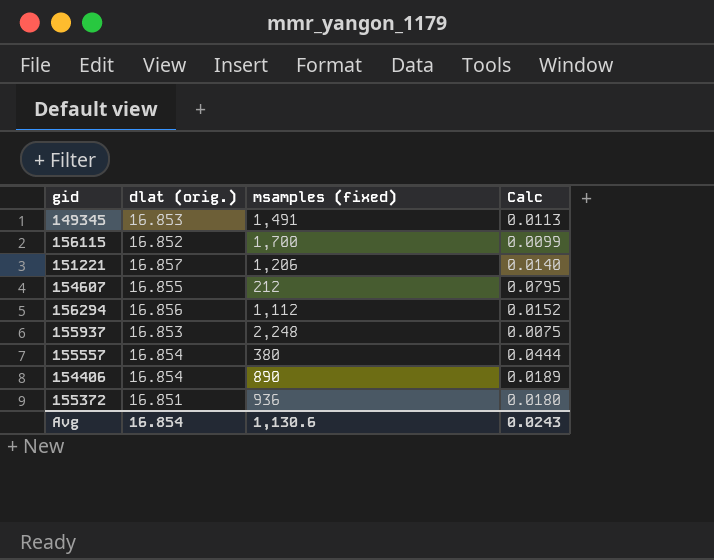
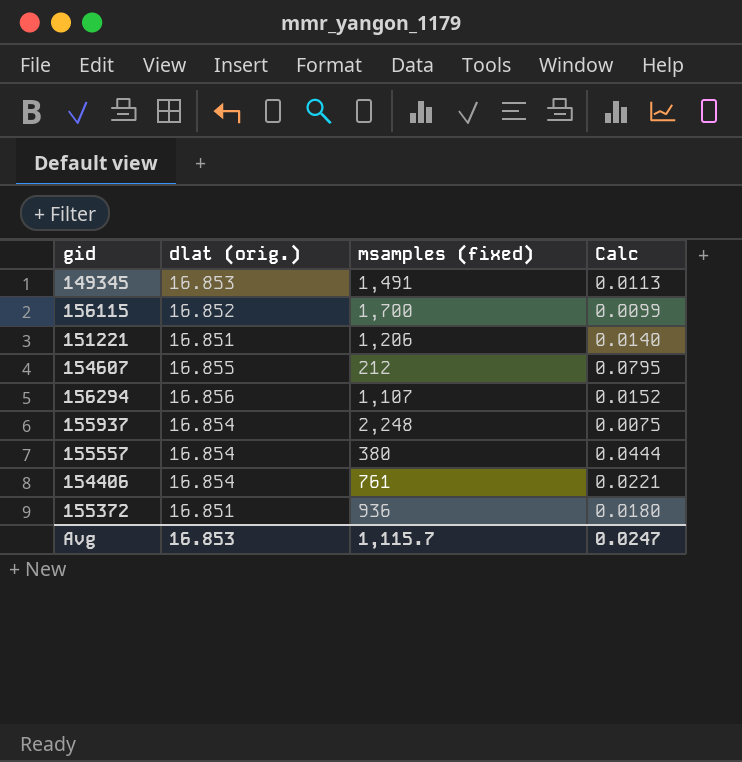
151221 | dlat (orig.): 16.857 -> 16.851
156294 | msamples (fixed): 1,112 -> 1,107
155937 | dlat (orig.): 16.853 -> 16.854
154406 | msamples (fixed): 890 -> 761
154406 | Calc: 0.0189 -> 0.0221
Avg | dlat (orig.): 16.854 -> 16.853
Avg | msamples (fixed): 1,130.6 -> 1,115.7
Avg | Calc: 0.0243 -> 0.0247

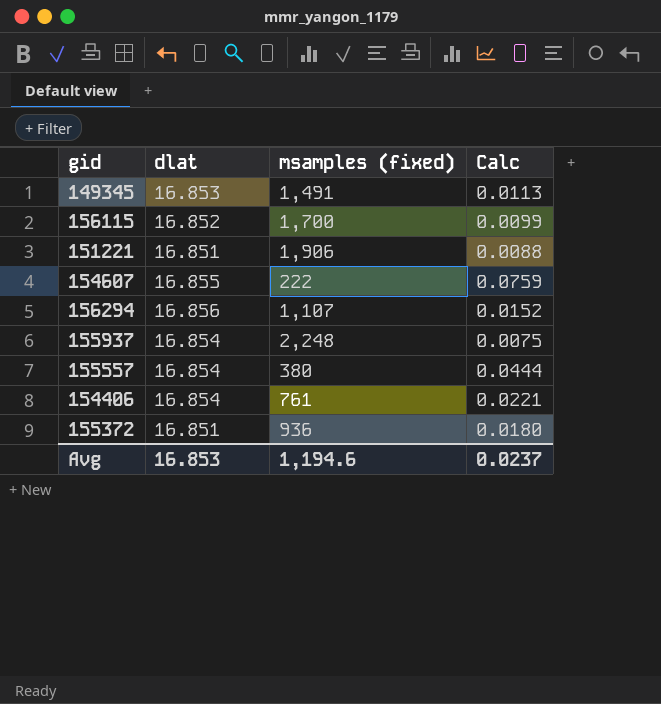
column name: dlat (orig.) -> dlat
151221 | msamples (fixed): 1,206 -> 1,906
151221 | Calc: 0.0140 -> 0.0088
154607 | msamples (fixed): 212 -> 222
154607 | Calc: 0.0795 -> 0.0759
Avg | msamples (fixed): 1,115.7 -> 1,194.6
Avg | Calc: 0.0247 -> 0.0237

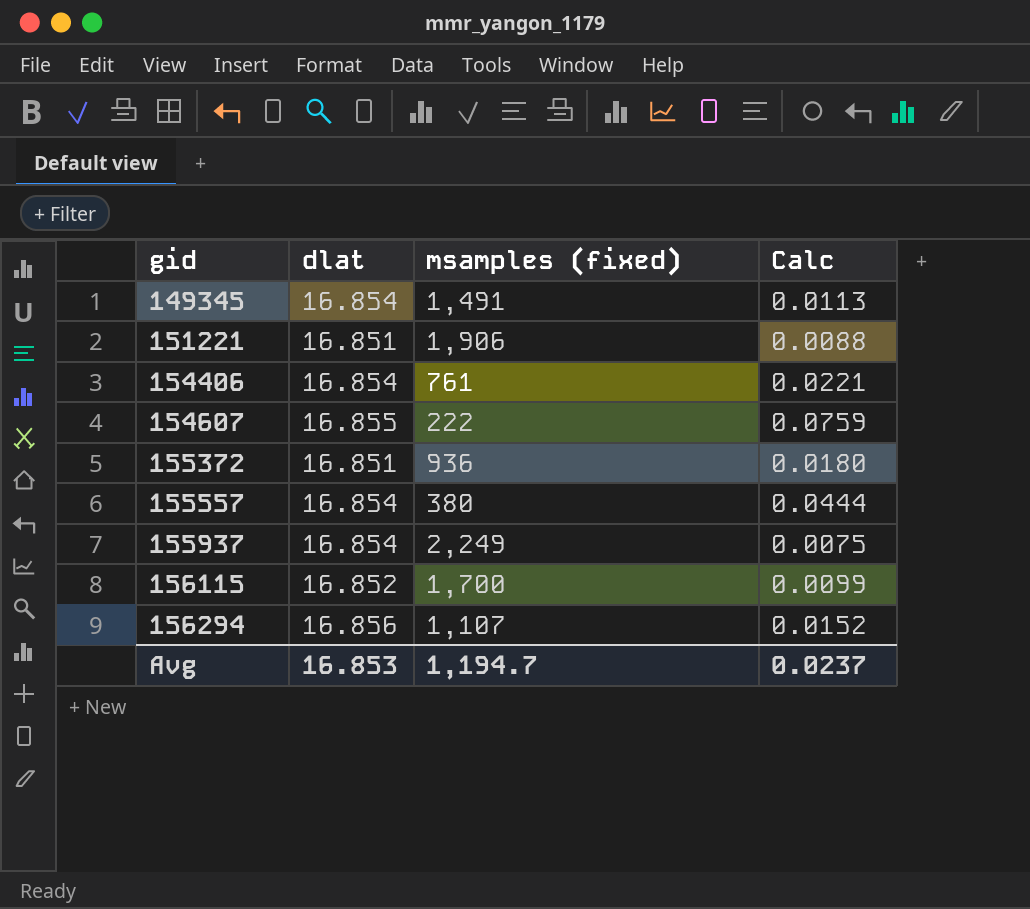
row order: none -> gid ascending
149345 | dlat: 16.853 -> 16.854
155937 | msamples (fixed): 2,248 -> 2,249
Avg | msamples (fixed): 1,194.6 -> 1,194.7

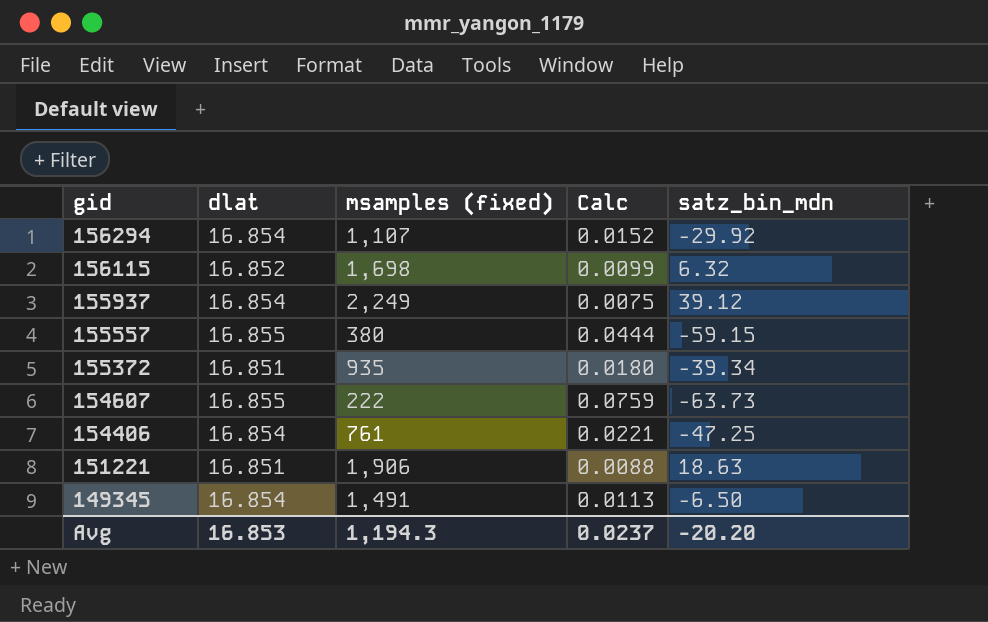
row order: gid ascending -> gid descending
column satz_bin_mdn | position: none -> 5
156294 | dlat: 16.856 -> 16.854
156115 | msamples (fixed): 1,700 -> 1,698
155557 | dlat: 16.854 -> 16.855
155372 | msamples (fixed): 936 -> 935
Avg | msamples (fixed): 1,194.7 -> 1,194.3

